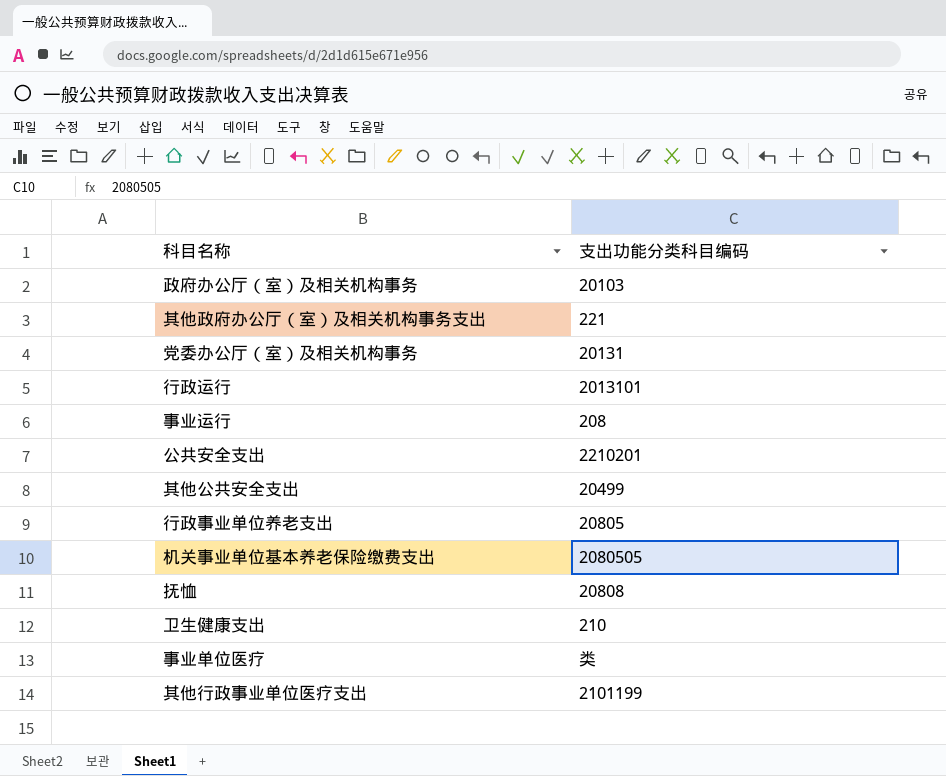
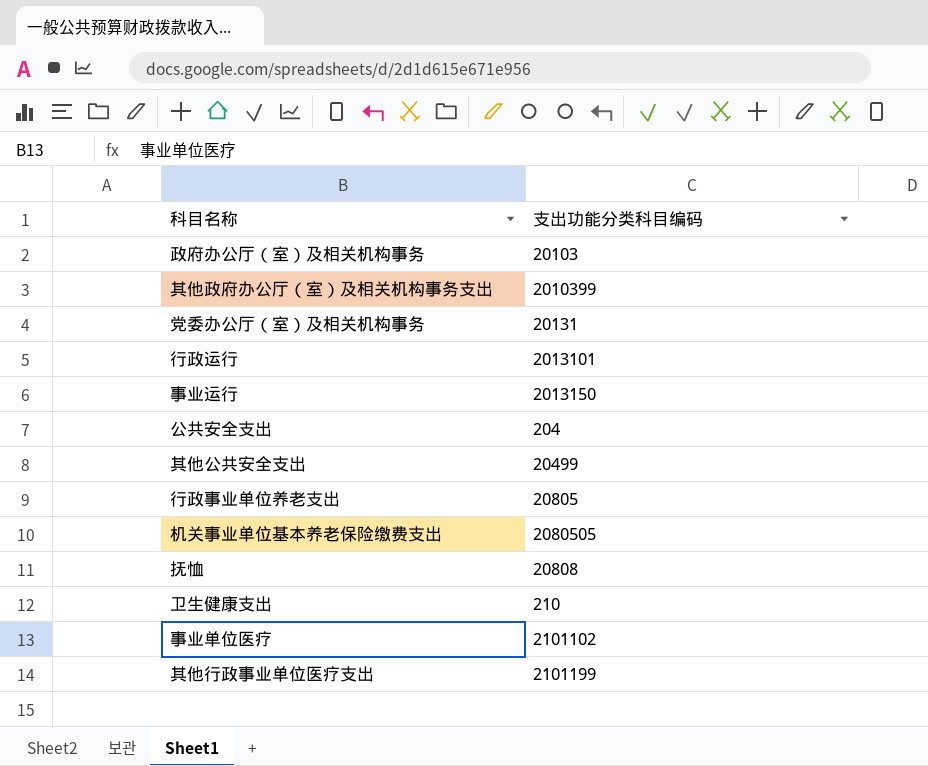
其他政府办公厅（室）及相关机构事务支出 | 支出功能分类科目编码: 221 -> 2010399
事业运行 | 支出功能分类科目编码: 208 -> 2013150
公共安全支出 | 支出功能分类科目编码: 2210201 -> 204
事业单位医疗 | 支出功能分类科目编码: 类 -> 2101102

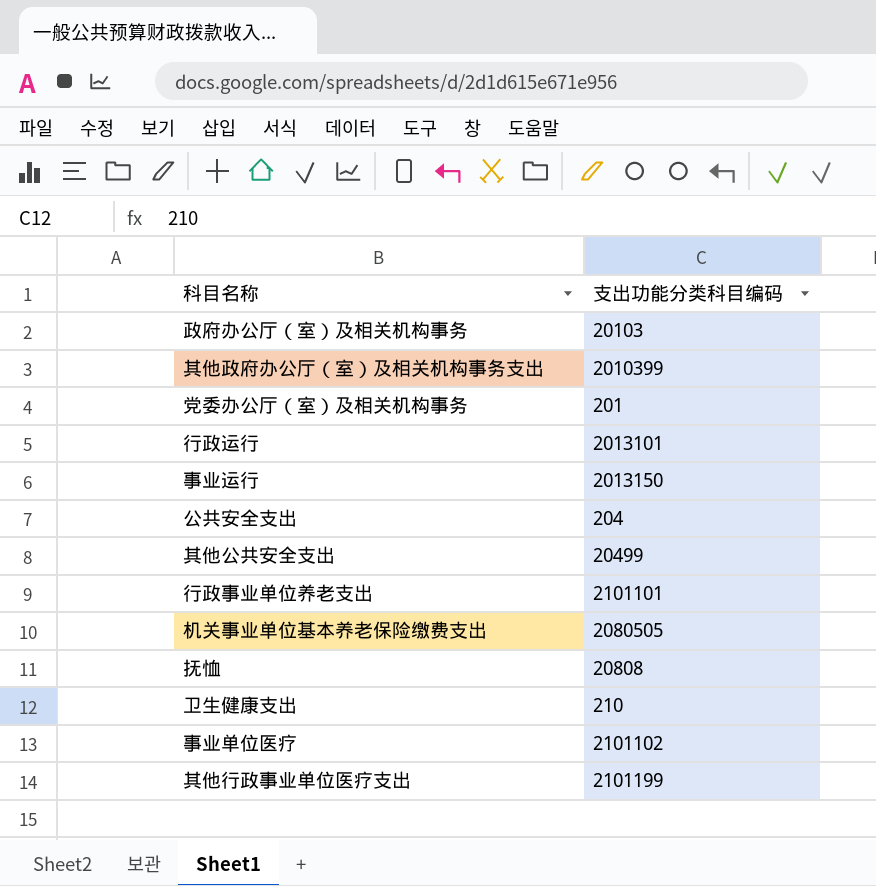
党委办公厅（室）及相关机构事务 | 支出功能分类科目编码: 20131 -> 201
行政事业单位养老支出 | 支出功能分类科目编码: 20805 -> 2101101

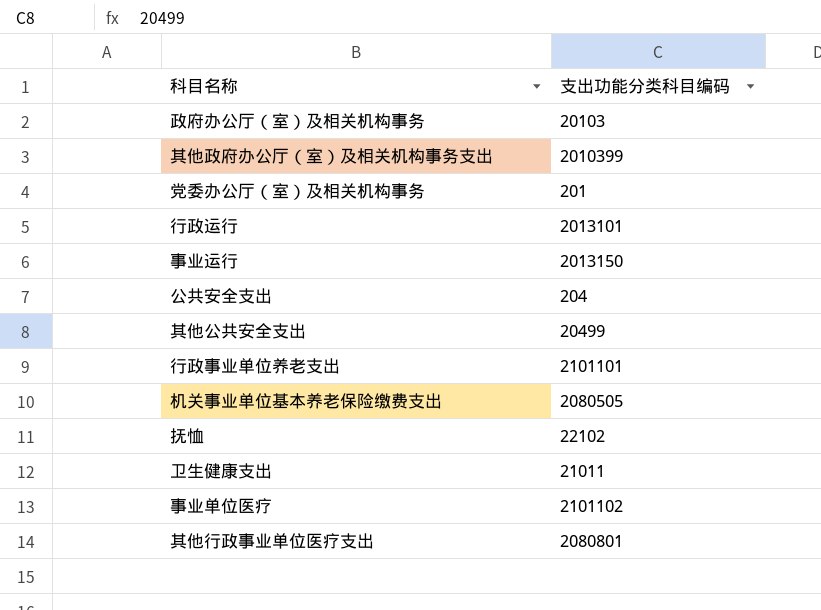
抚恤 | 支出功能分类科目编码: 20808 -> 22102
卫生健康支出 | 支出功能分类科目编码: 210 -> 21011
其他行政事业单位医疗支出 | 支出功能分类科目编码: 2101199 -> 2080801

